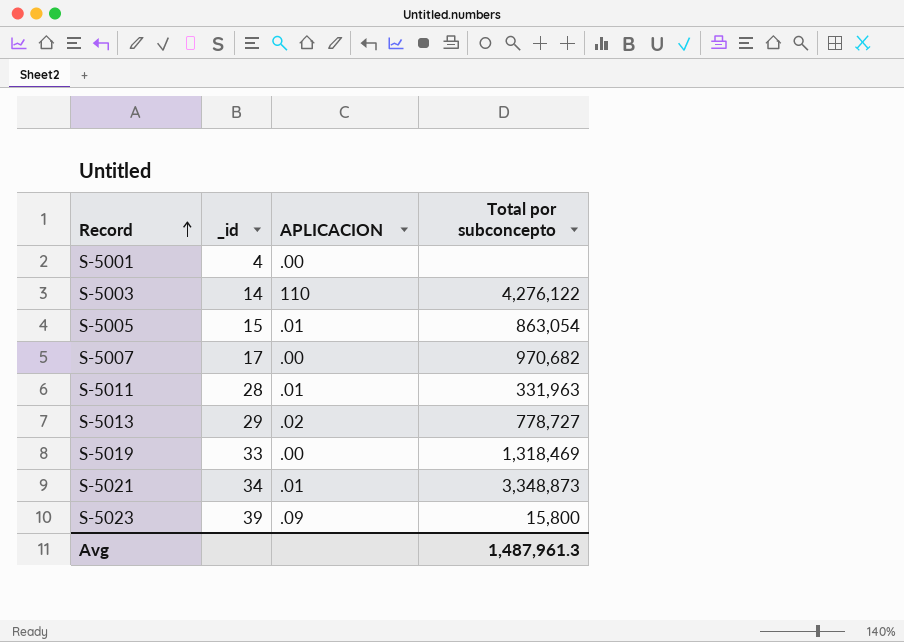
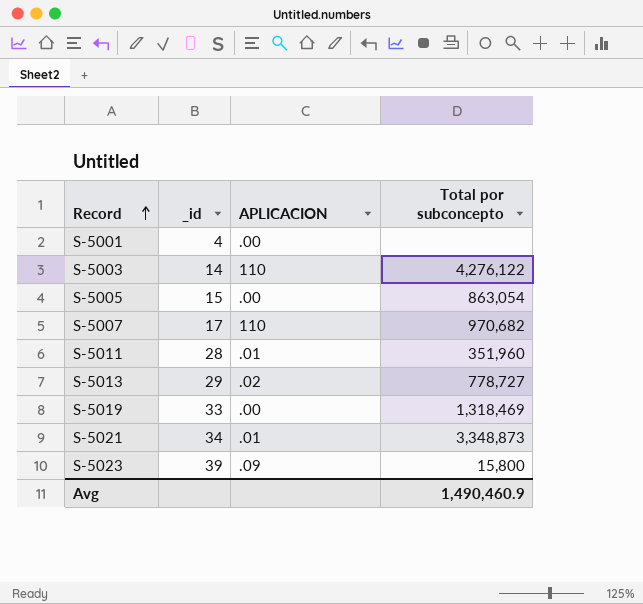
S-5005 | APLICACION: .01 -> .00
S-5007 | APLICACION: .00 -> 110
S-5011 | Total por subconcepto: 331,963 -> 351,960
Avg | Total por subconcepto: 1,487,961.3 -> 1,490,460.9

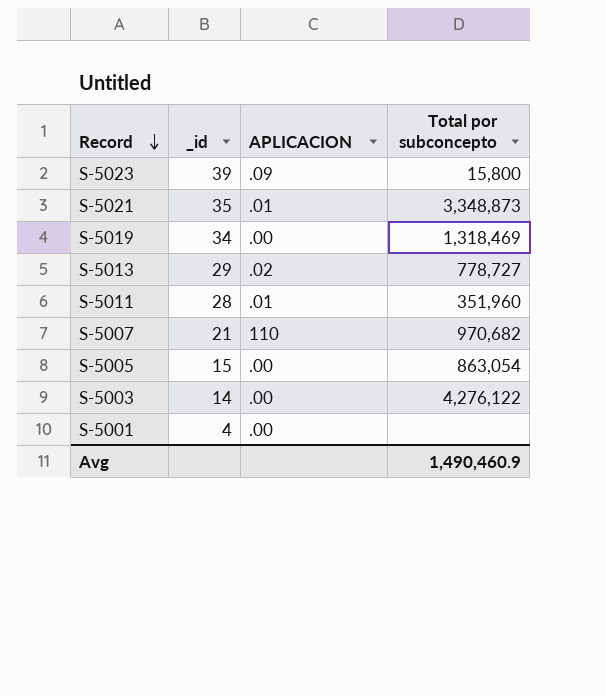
row order: Record ascending -> Record descending
S-5021 | _id: 34 -> 35
S-5019 | _id: 33 -> 34
S-5007 | _id: 17 -> 21
S-5003 | APLICACION: 110 -> .00

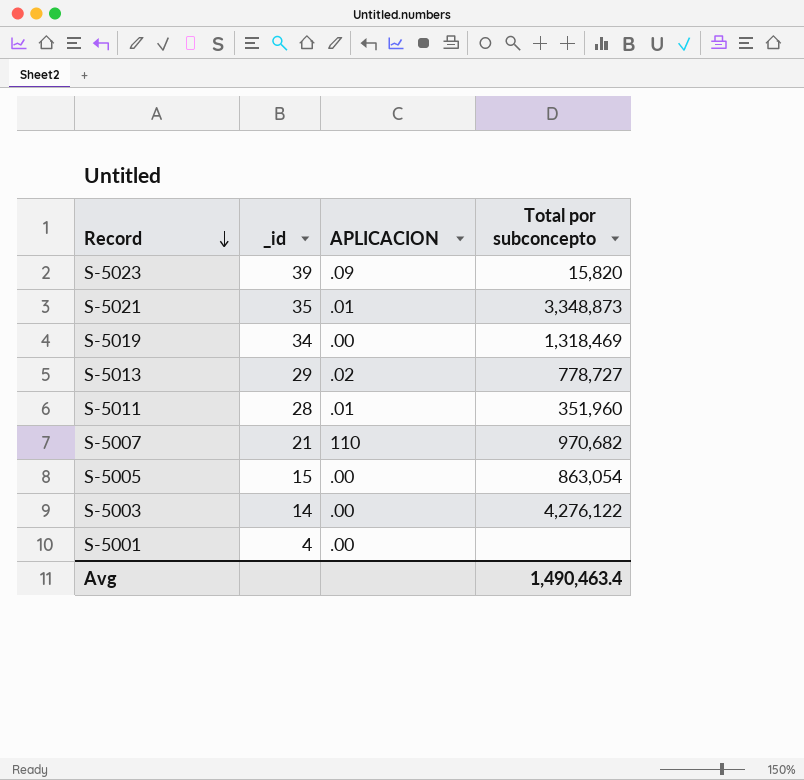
S-5023 | Total por subconcepto: 15,800 -> 15,820
Avg | Total por subconcepto: 1,490,460.9 -> 1,490,463.4

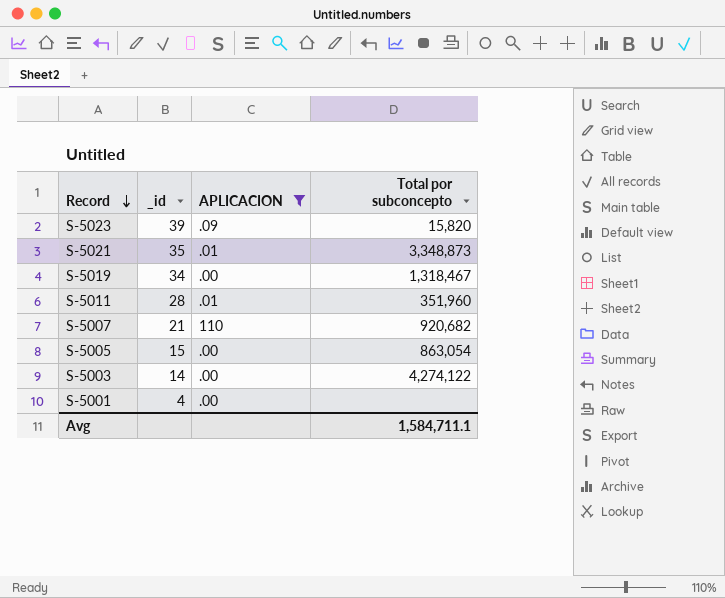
filter: none -> APLICACION != .02
S-5019 | Total por subconcepto: 1,318,469 -> 1,318,467
S-5007 | Total por subconcepto: 970,682 -> 920,682
S-5003 | Total por subconcepto: 4,276,122 -> 4,274,122
Avg | Total por subconcepto: 1,490,463.4 -> 1,584,711.1

